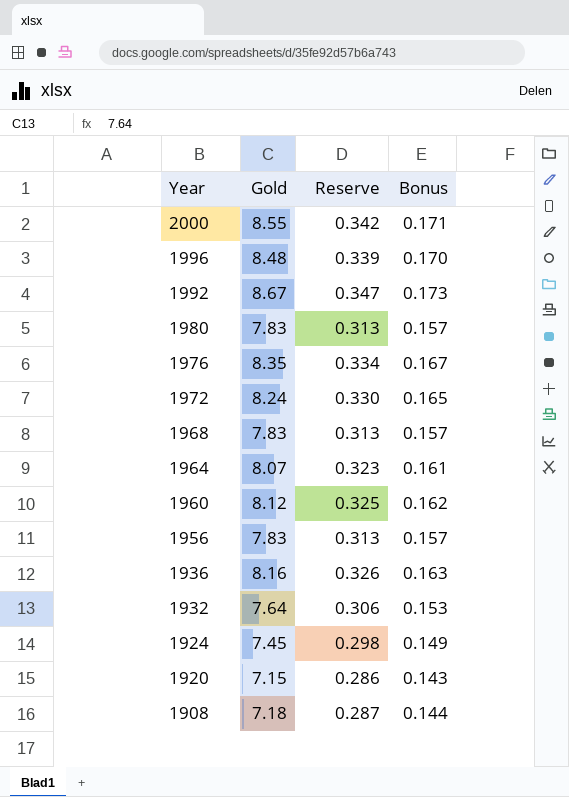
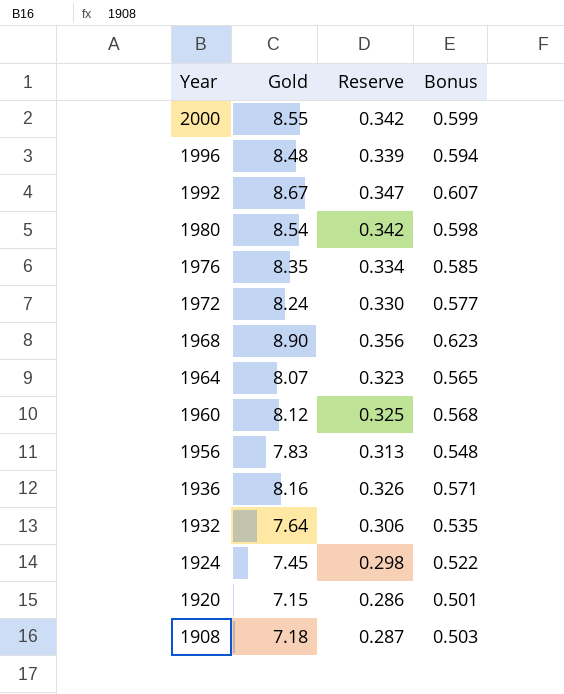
column Bonus | formula: [Gold] * 0.02 -> [Gold] * 0.07
1980 | Gold: 7.83 -> 8.54
1980 | Reserve: 0.313 -> 0.342
1968 | Gold: 7.83 -> 8.90
1968 | Reserve: 0.313 -> 0.356

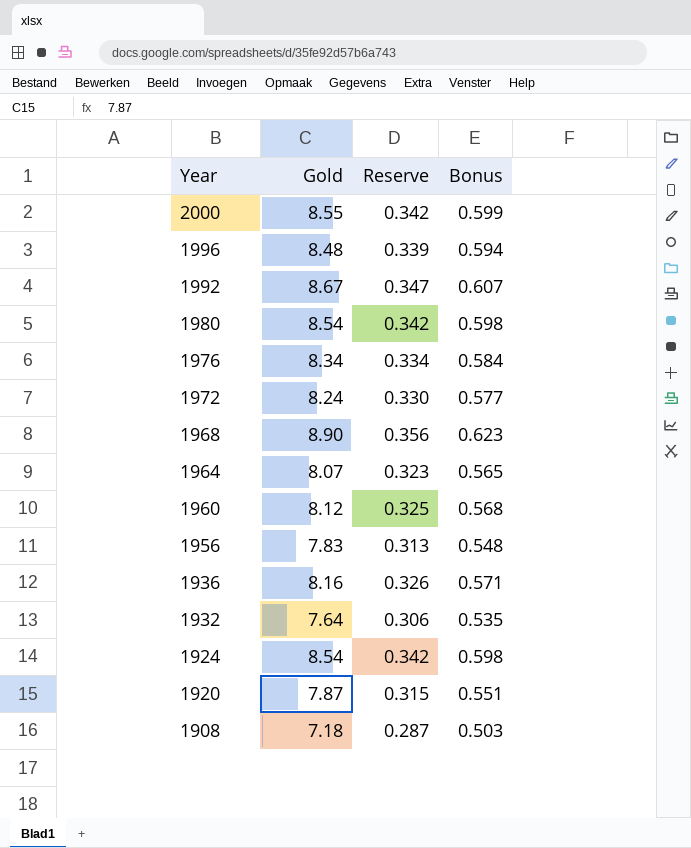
1976 | Gold: 8.35 -> 8.34
1976 | Bonus: 0.585 -> 0.584
1924 | Gold: 7.45 -> 8.54
1924 | Reserve: 0.298 -> 0.342
1924 | Bonus: 0.522 -> 0.598
1920 | Gold: 7.15 -> 7.87
1920 | Reserve: 0.286 -> 0.315
1920 | Bonus: 0.501 -> 0.551

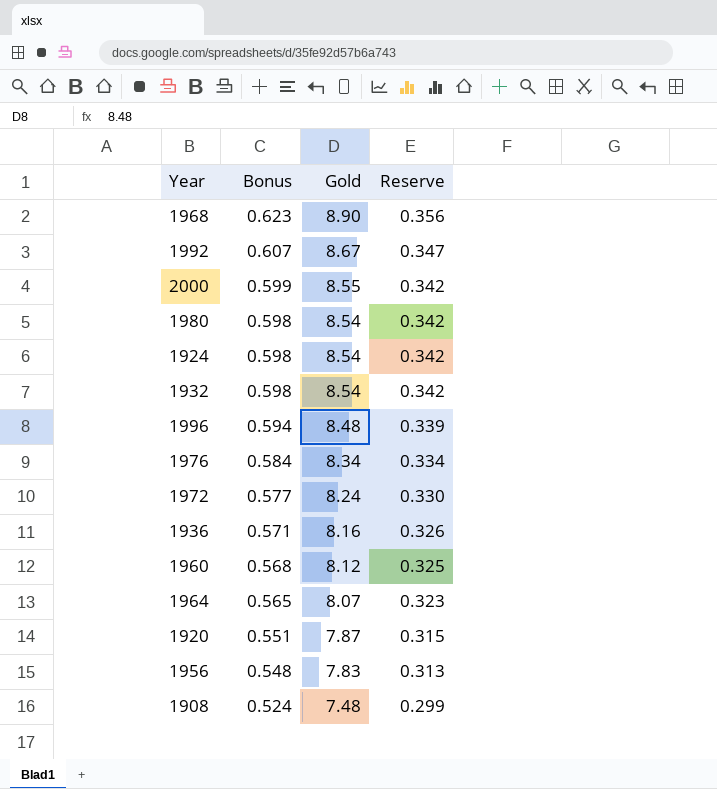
row order: Year descending -> Bonus descending
column Bonus | position: 4 -> 2
1932 | Bonus: 0.535 -> 0.598
1932 | Gold: 7.64 -> 8.54
1932 | Reserve: 0.306 -> 0.342
1908 | Bonus: 0.503 -> 0.524
1908 | Gold: 7.18 -> 7.48
1908 | Reserve: 0.287 -> 0.299

